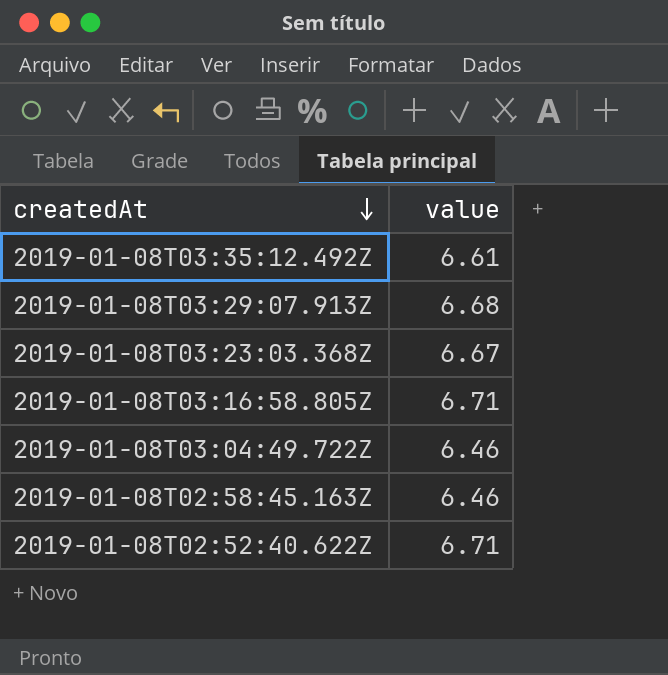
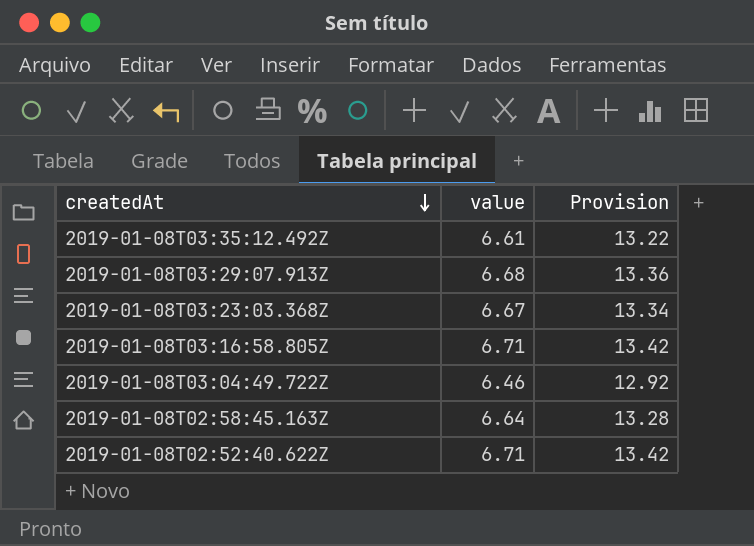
column Provision | formula: none -> [value] * 2
2019-01-08T02:58:45.163Z | value: 6.46 -> 6.64

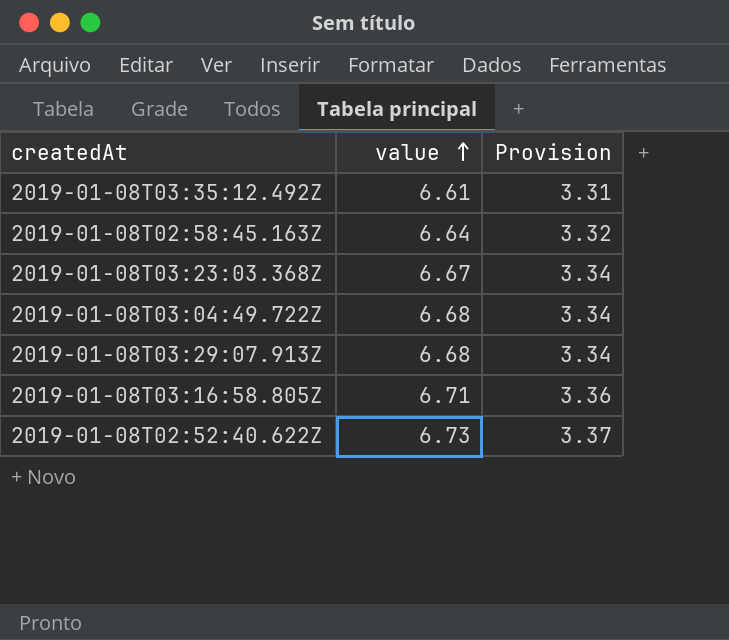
row order: createdAt descending -> value ascending
column Provision | formula: [value] * 2 -> [value] * 0.5
2019-01-08T03:04:49.722Z | value: 6.46 -> 6.68
2019-01-08T02:52:40.622Z | value: 6.71 -> 6.73

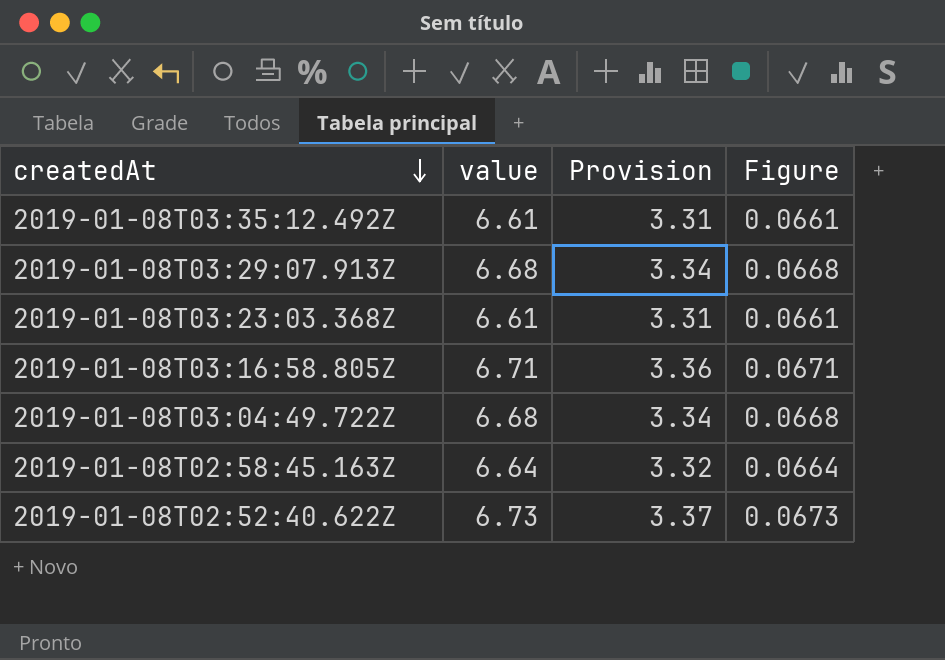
row order: value ascending -> createdAt descending
column Figure | formula: none -> [value] * 0.01
2019-01-08T03:23:03.368Z | value: 6.67 -> 6.61
2019-01-08T03:23:03.368Z | Provision: 3.34 -> 3.31

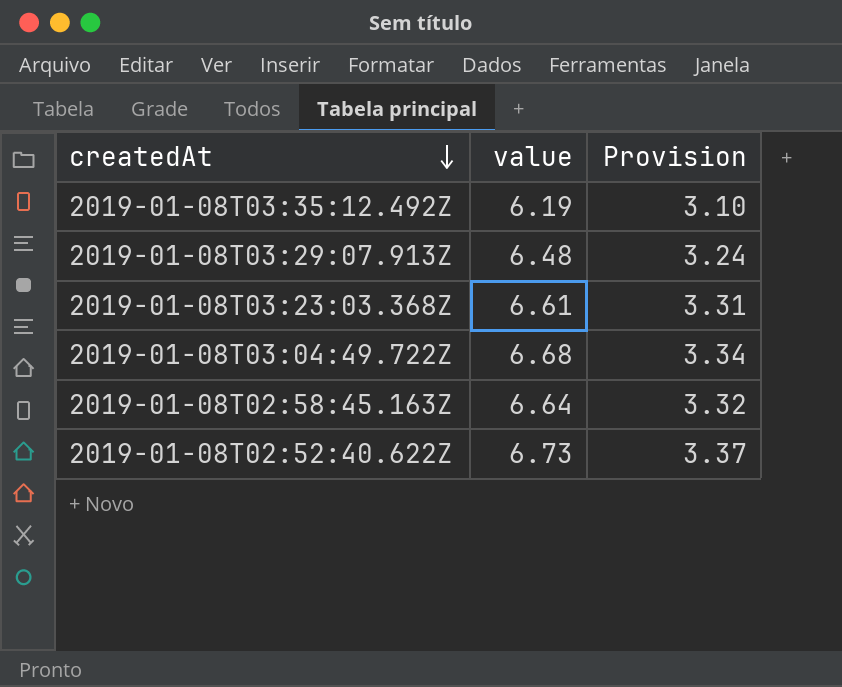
column Figure | formula: [value] * 0.01 -> none
row 2019-01-08T03:16:58.805Z: 6.71 | 3.36 | 0.0671 -> none
2019-01-08T03:35:12.492Z | value: 6.61 -> 6.19
2019-01-08T03:35:12.492Z | Provision: 3.31 -> 3.10
2019-01-08T03:29:07.913Z | value: 6.68 -> 6.48
2019-01-08T03:29:07.913Z | Provision: 3.34 -> 3.24

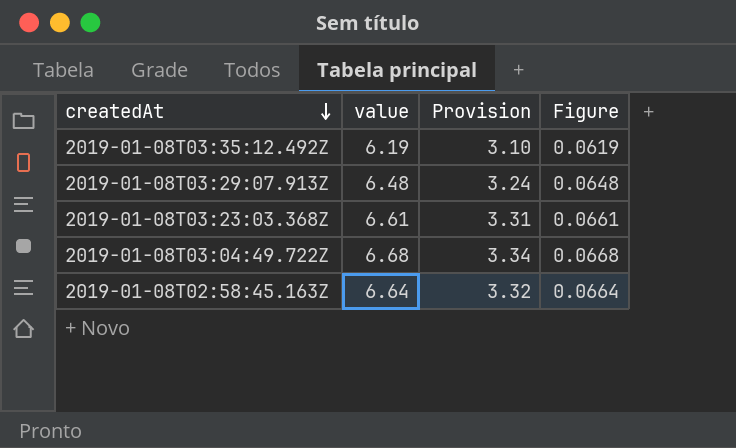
column Figure | formula: none -> [value] * 0.01
row 2019-01-08T02:52:40.622Z: 6.73 | 3.37 -> none

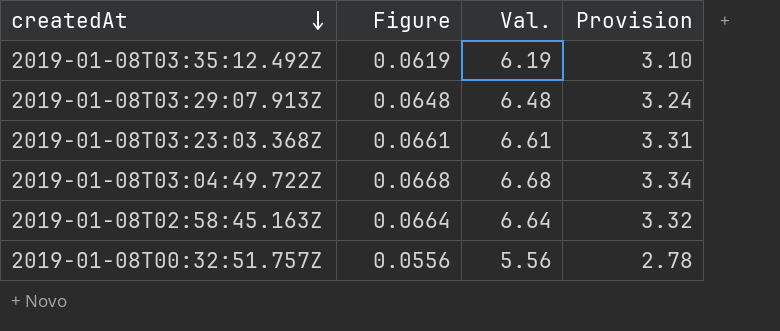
column Figure | position: 4 -> 2
column name: value -> Val.
row 2019-01-08T00:32:51.757Z: none -> 0.0556 | 5.56 | 2.78

